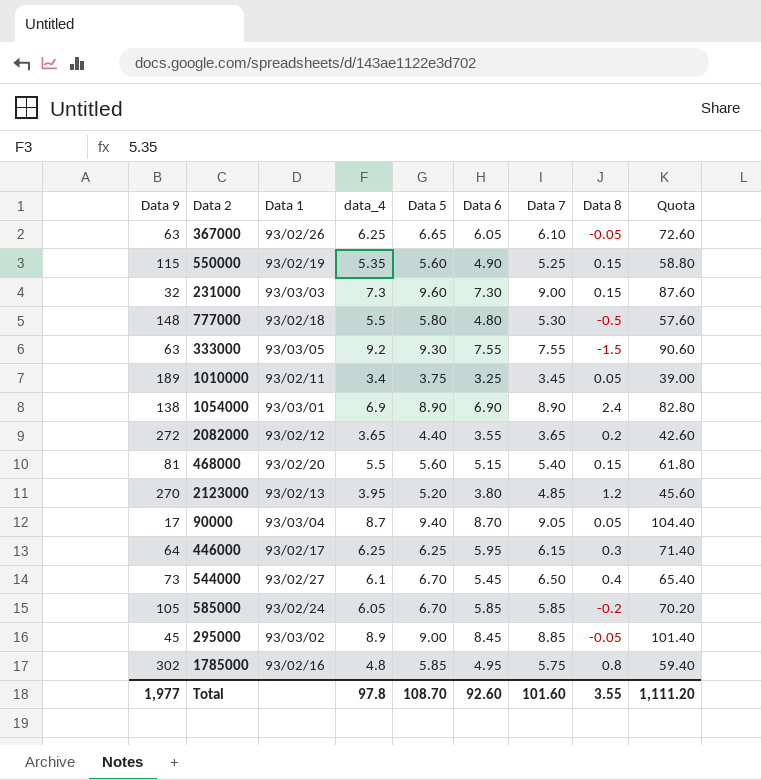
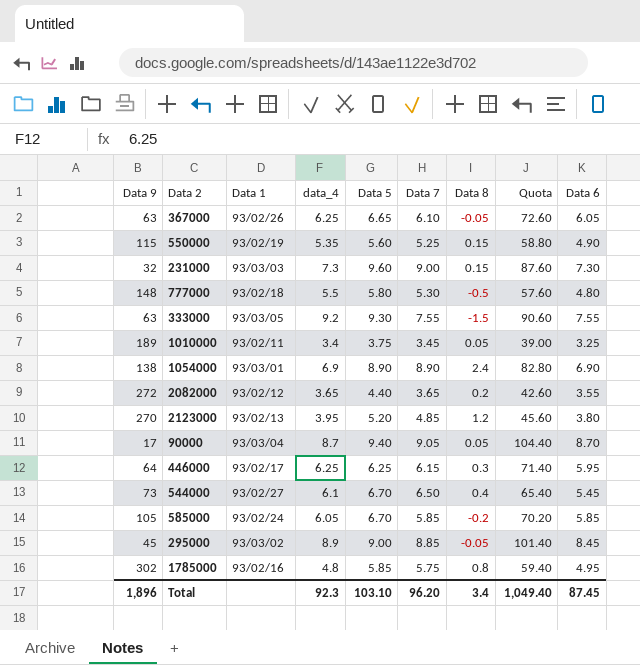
column Data 6 | position: 6 -> 9
row 468000: 81 | 93/02/20 | 5.5 | 5.60 | 5.15 | 5.40 | 0.15 | 61.80 -> none
Total | Data 9: 1,977 -> 1,896
Total | data_4: 97.8 -> 92.3
Total | Data 5: 108.70 -> 103.10
Total | Data 7: 101.60 -> 96.20
Total | Data 8: 3.55 -> 3.4
Total | Quota: 1,111.20 -> 1,049.40
Total | Data 6: 92.60 -> 87.45

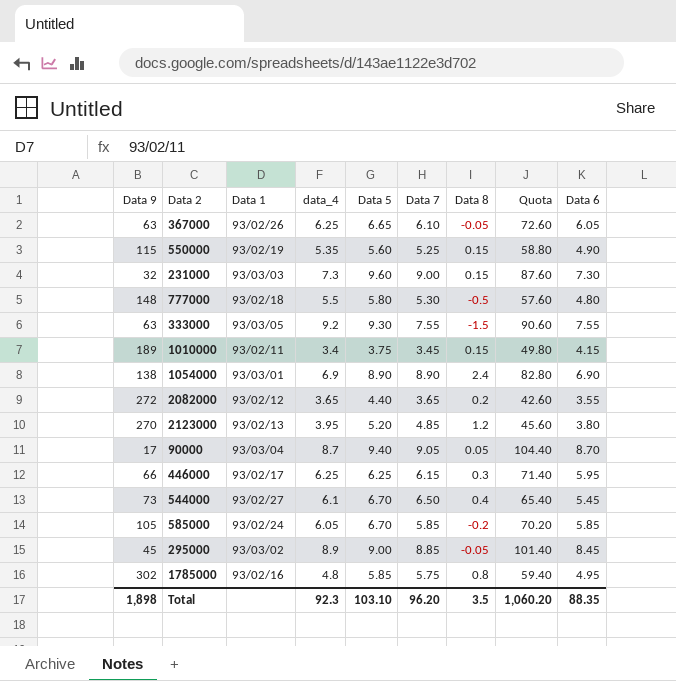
1010000 | Data 8: 0.05 -> 0.15
1010000 | Quota: 39.00 -> 49.80
1010000 | Data 6: 3.25 -> 4.15
446000 | Data 9: 64 -> 66
Total | Data 9: 1,896 -> 1,898
Total | Data 8: 3.4 -> 3.5
Total | Quota: 1,049.40 -> 1,060.20
Total | Data 6: 87.45 -> 88.35

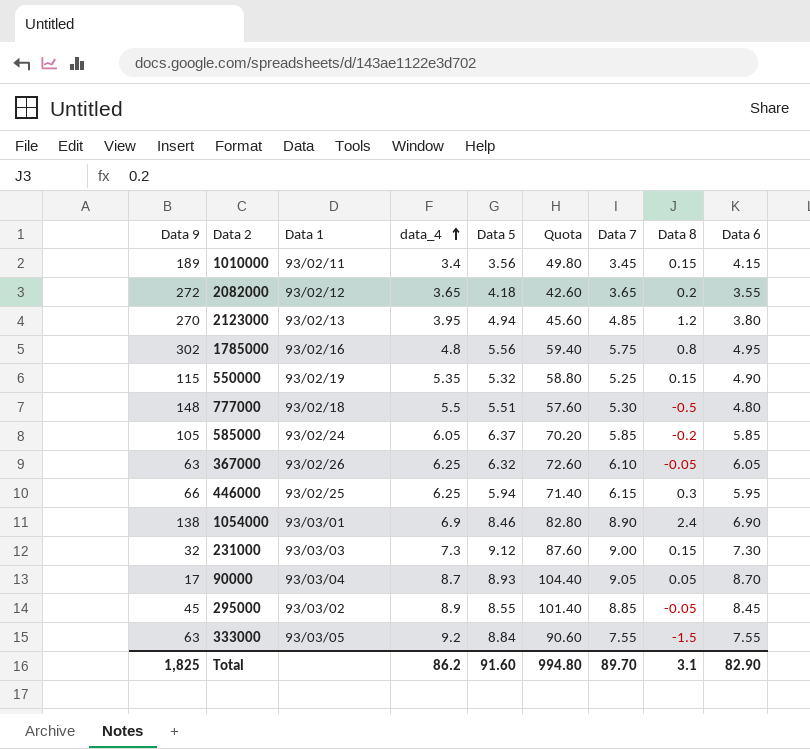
row order: none -> data_4 ascending
column Quota | position: 8 -> 6
row 544000: 73 | 93/02/27 | 6.1 | 6.70 | 6.50 | 0.4 | 65.40 | 5.45 -> none
1010000 | Data 5: 3.75 -> 3.56
2082000 | Data 5: 4.40 -> 4.18
2123000 | Data 5: 5.20 -> 4.94
1785000 | Data 5: 5.85 -> 5.56
550000 | Data 5: 5.60 -> 5.32
777000 | Data 5: 5.80 -> 5.51
585000 | Data 5: 6.70 -> 6.37
367000 | Data 5: 6.65 -> 6.32
446000 | Data 1: 93/02/17 -> 93/02/25
446000 | Data 5: 6.25 -> 5.94
1054000 | Data 5: 8.90 -> 8.46
231000 | Data 5: 9.60 -> 9.12
90000 | Data 5: 9.40 -> 8.93
295000 | Data 5: 9.00 -> 8.55
333000 | Data 5: 9.30 -> 8.84
Total | Data 9: 1,898 -> 1,825
Total | data_4: 92.3 -> 86.2
Total | Data 5: 103.10 -> 91.60
Total | Quota: 1,060.20 -> 994.80
Total | Data 7: 96.20 -> 89.70
Total | Data 8: 3.5 -> 3.1
Total | Data 6: 88.35 -> 82.90

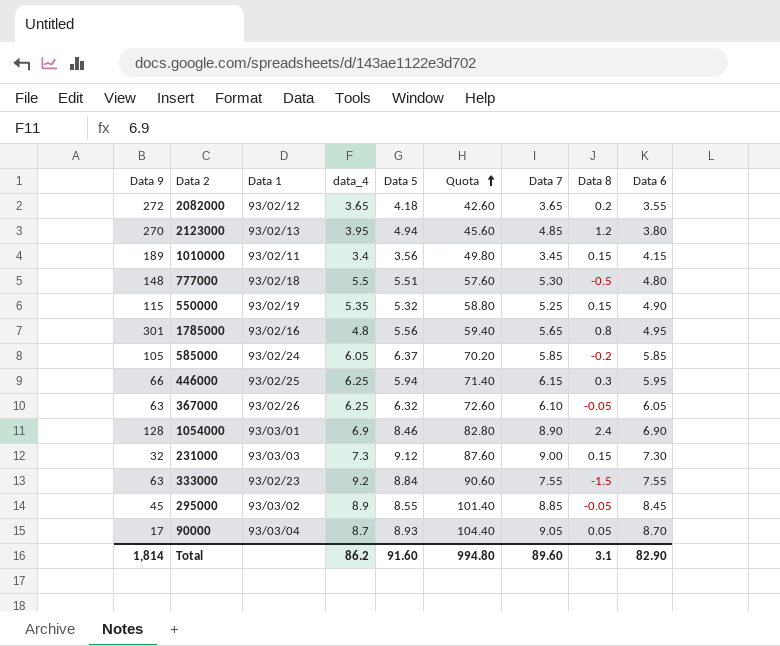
row order: data_4 ascending -> Quota ascending
1785000 | Data 9: 302 -> 301
1785000 | Data 7: 5.75 -> 5.65
1054000 | Data 9: 138 -> 128
333000 | Data 1: 93/03/05 -> 93/02/23
Total | Data 9: 1,825 -> 1,814
Total | Data 7: 89.70 -> 89.60

